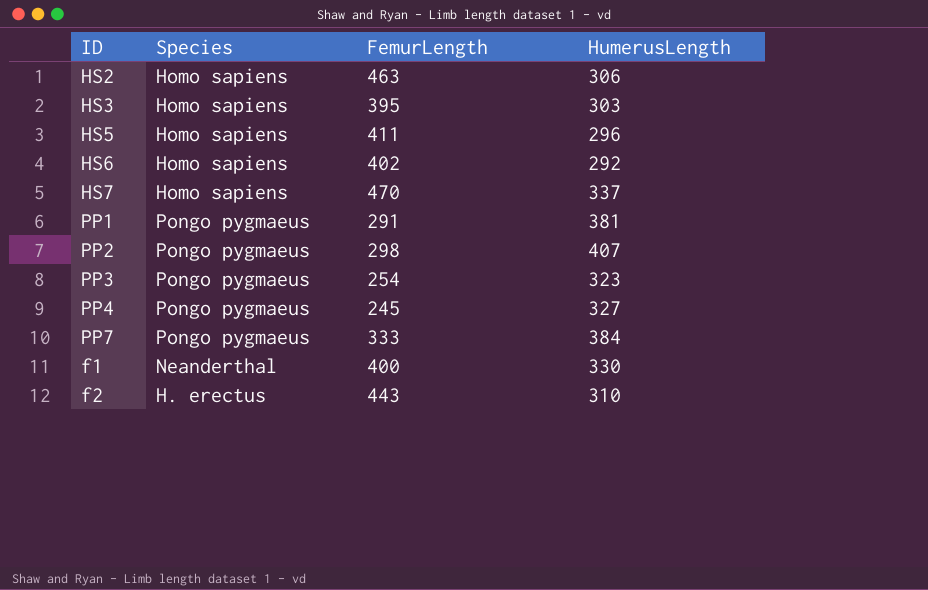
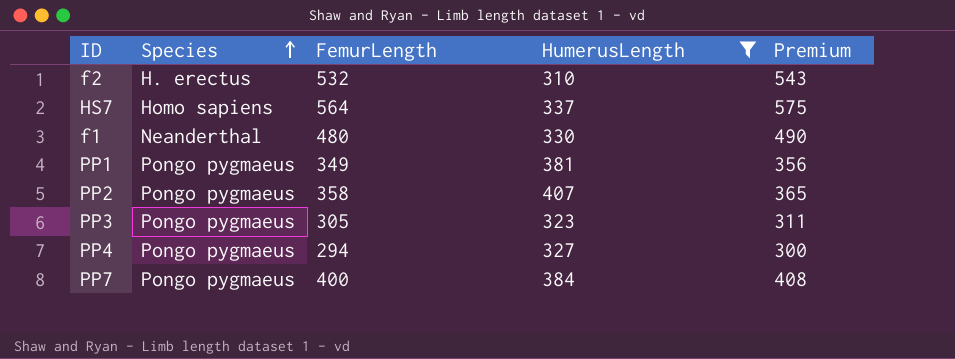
filter: none -> HumerusLength >= 310
row order: none -> Species ascending
column Premium | formula: none -> [FemurLength] * 1.02
f2 | FemurLength: 443 -> 532
HS7 | FemurLength: 470 -> 564
f1 | FemurLength: 400 -> 480
PP1 | FemurLength: 291 -> 349
PP2 | FemurLength: 298 -> 358
PP3 | FemurLength: 254 -> 305
PP4 | FemurLength: 245 -> 294
PP7 | FemurLength: 333 -> 400

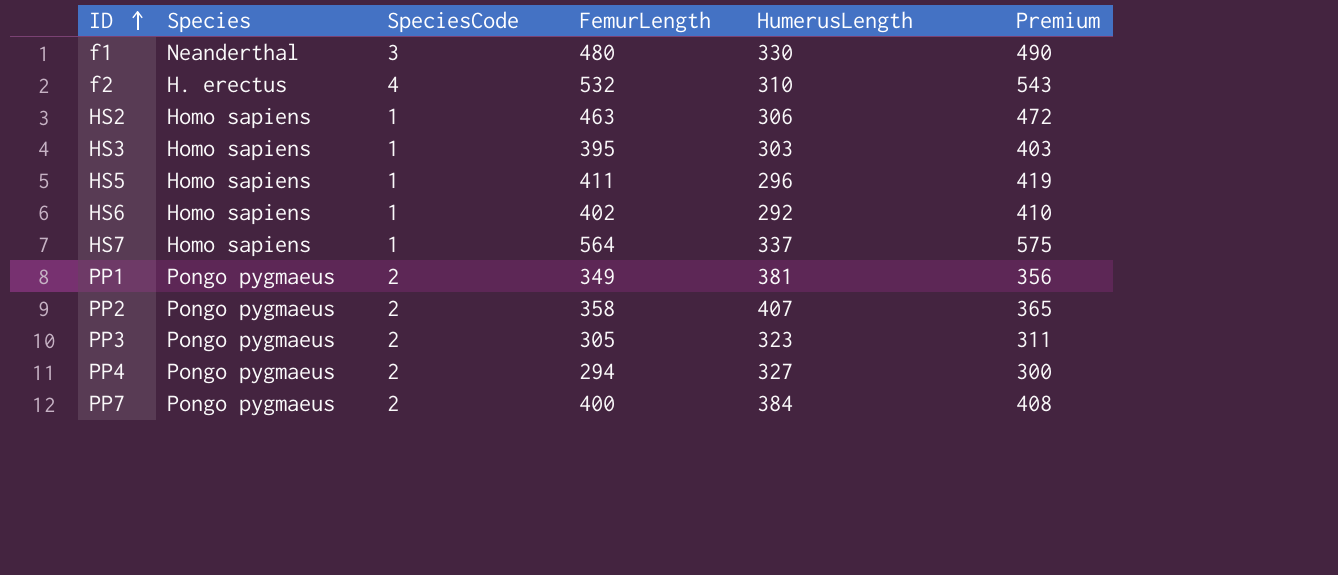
filter: HumerusLength >= 310 -> none
row order: Species ascending -> ID ascending
column SpeciesCode | position: none -> 3

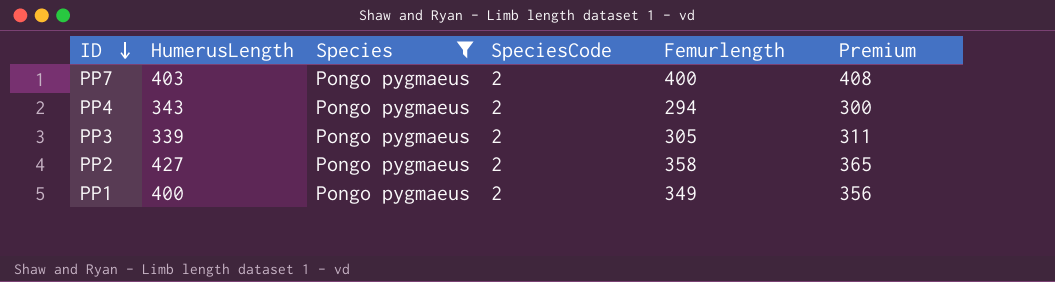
filter: none -> Species = Pongo pygmaeus
row order: ID ascending -> ID descending
column HumerusLength | position: 5 -> 2
column name: FemurLength -> Femurlength
PP7 | HumerusLength: 384 -> 403
PP4 | HumerusLength: 327 -> 343
PP3 | HumerusLength: 323 -> 339
PP2 | HumerusLength: 407 -> 427
PP1 | HumerusLength: 381 -> 400

